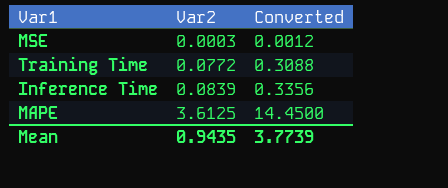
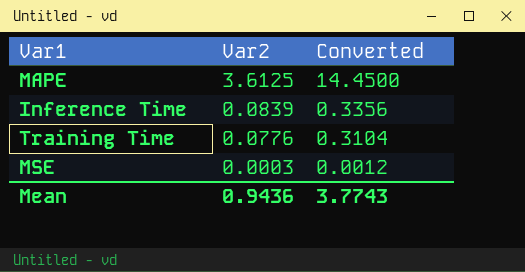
row order: Var2 ascending -> Var2 descending
Training Time | Var2: 0.0772 -> 0.0776
Training Time | Converted: 0.3088 -> 0.3104
Mean | Var2: 0.9435 -> 0.9436
Mean | Converted: 3.7739 -> 3.7743

